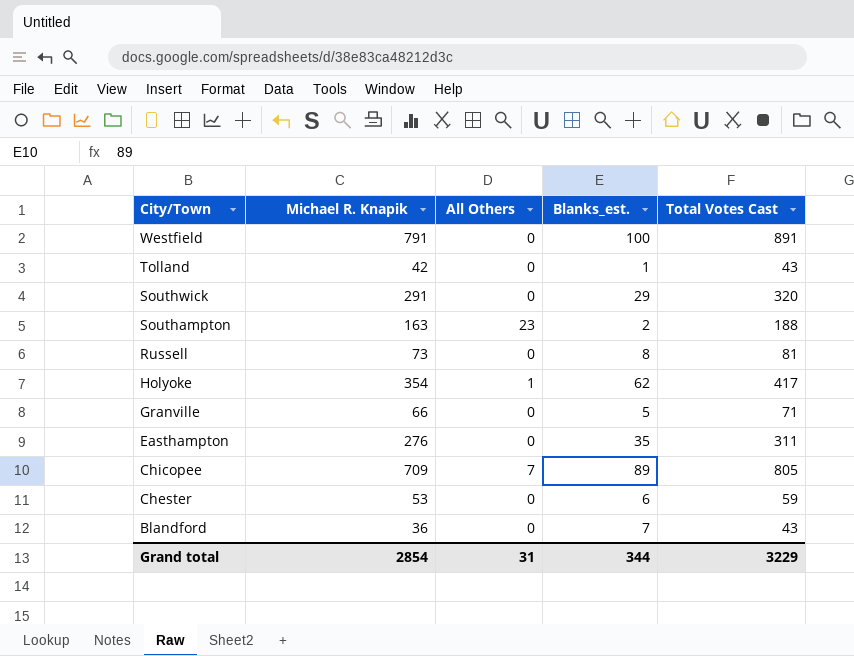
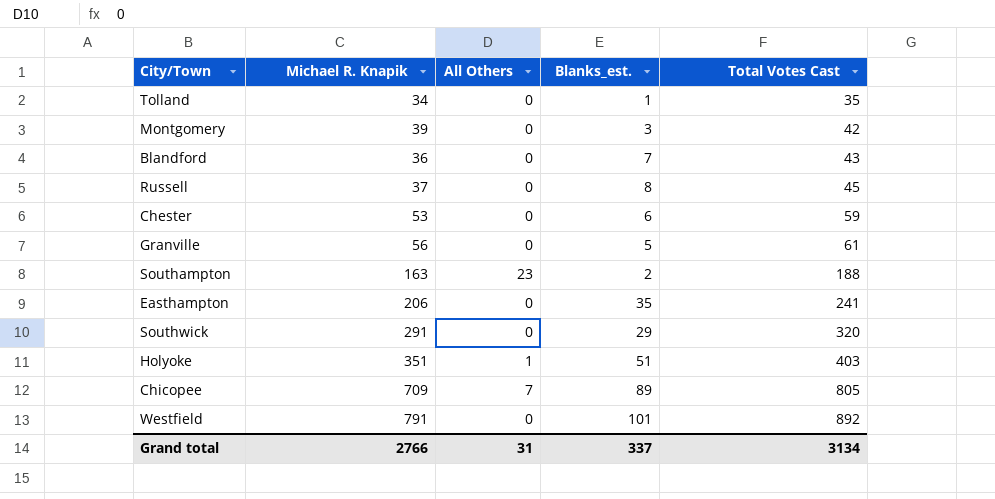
row order: City/Town descending -> Total Votes Cast ascending
Tolland | Michael R. Knapik: 42 -> 34
Tolland | Total Votes Cast: 43 -> 35
row Montgomery: none -> 39 | 0 | 3 | 42
Russell | Michael R. Knapik: 73 -> 37
Russell | Total Votes Cast: 81 -> 45
Granville | Michael R. Knapik: 66 -> 56
Granville | Total Votes Cast: 71 -> 61
Easthampton | Michael R. Knapik: 276 -> 206
Easthampton | Total Votes Cast: 311 -> 241
Holyoke | Michael R. Knapik: 354 -> 351
Holyoke | Blanks_est.: 62 -> 51
Holyoke | Total Votes Cast: 417 -> 403
Westfield | Blanks_est.: 100 -> 101
Westfield | Total Votes Cast: 891 -> 892
Grand total | Michael R. Knapik: 2854 -> 2766
Grand total | Blanks_est.: 344 -> 337
Grand total | Total Votes Cast: 3229 -> 3134

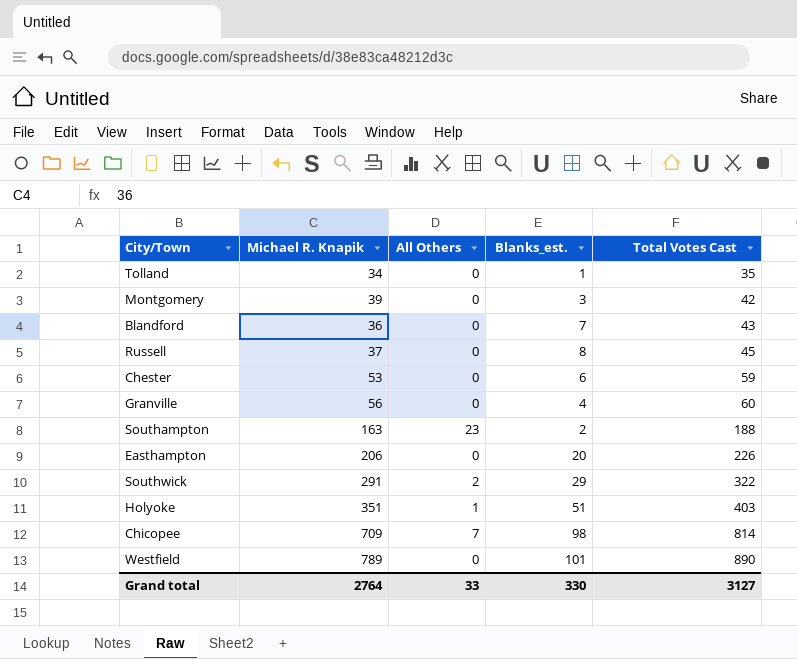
Granville | Blanks_est.: 5 -> 4
Granville | Total Votes Cast: 61 -> 60
Easthampton | Blanks_est.: 35 -> 20
Easthampton | Total Votes Cast: 241 -> 226
Southwick | All Others: 0 -> 2
Southwick | Total Votes Cast: 320 -> 322
Chicopee | Blanks_est.: 89 -> 98
Chicopee | Total Votes Cast: 805 -> 814
Westfield | Michael R. Knapik: 791 -> 789
Westfield | Total Votes Cast: 892 -> 890
Grand total | Michael R. Knapik: 2766 -> 2764
Grand total | All Others: 31 -> 33
Grand total | Blanks_est.: 337 -> 330
Grand total | Total Votes Cast: 3134 -> 3127

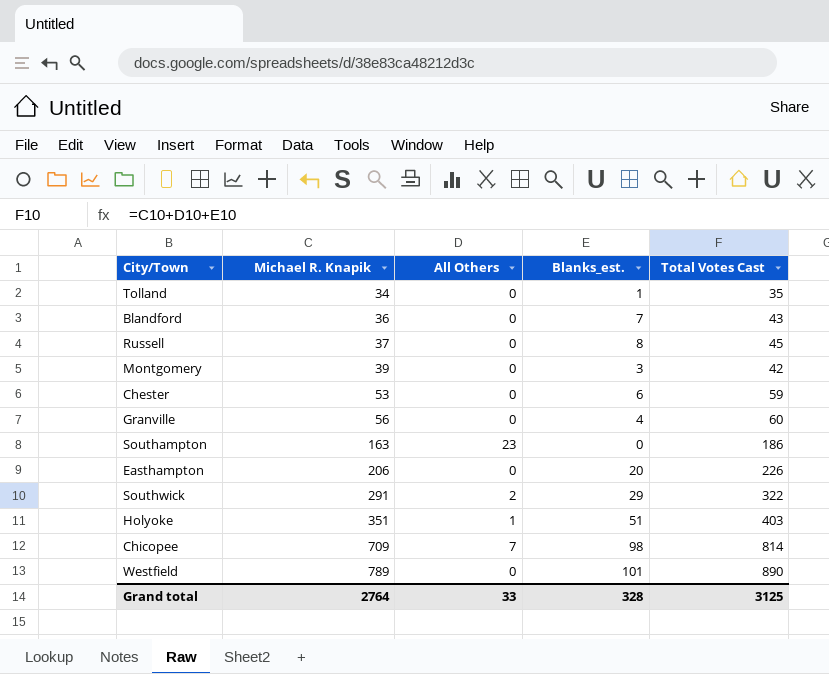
row order: Total Votes Cast ascending -> Michael R. Knapik ascending
Southampton | Blanks_est.: 2 -> 0
Southampton | Total Votes Cast: 188 -> 186
Grand total | Blanks_est.: 330 -> 328
Grand total | Total Votes Cast: 3127 -> 3125

